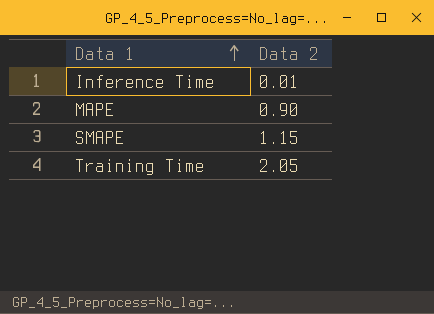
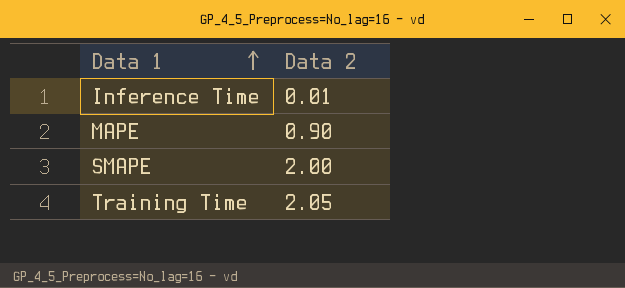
SMAPE | Data 2: 1.15 -> 2.00

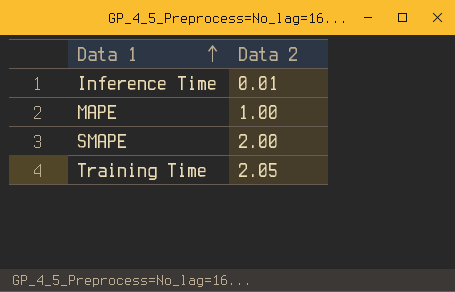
MAPE | Data 2: 0.90 -> 1.00

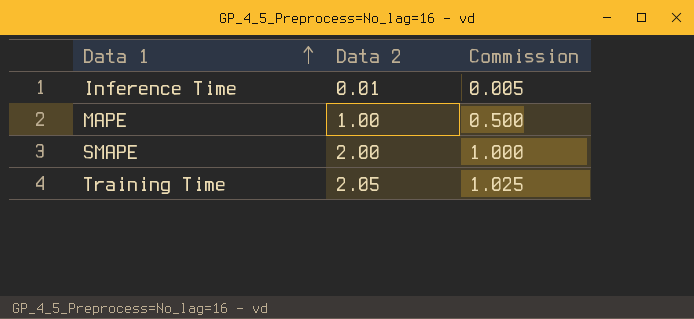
column Commission | formula: none -> [Data 2] * 0.5

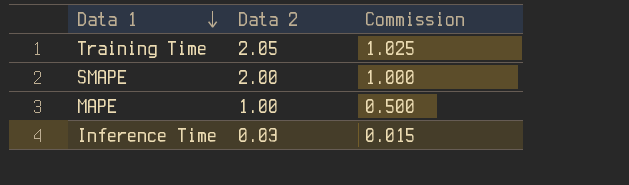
row order: Data 1 ascending -> Data 1 descending
Inference Time | Data 2: 0.01 -> 0.03
Inference Time | Commission: 0.005 -> 0.015

